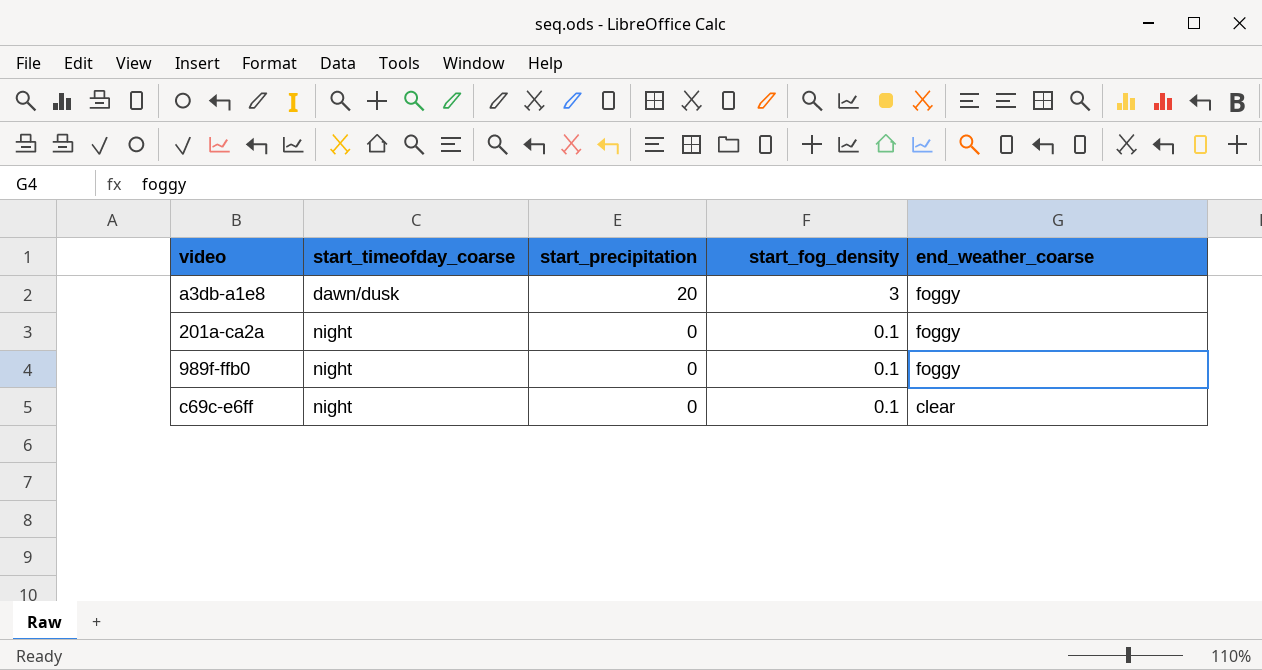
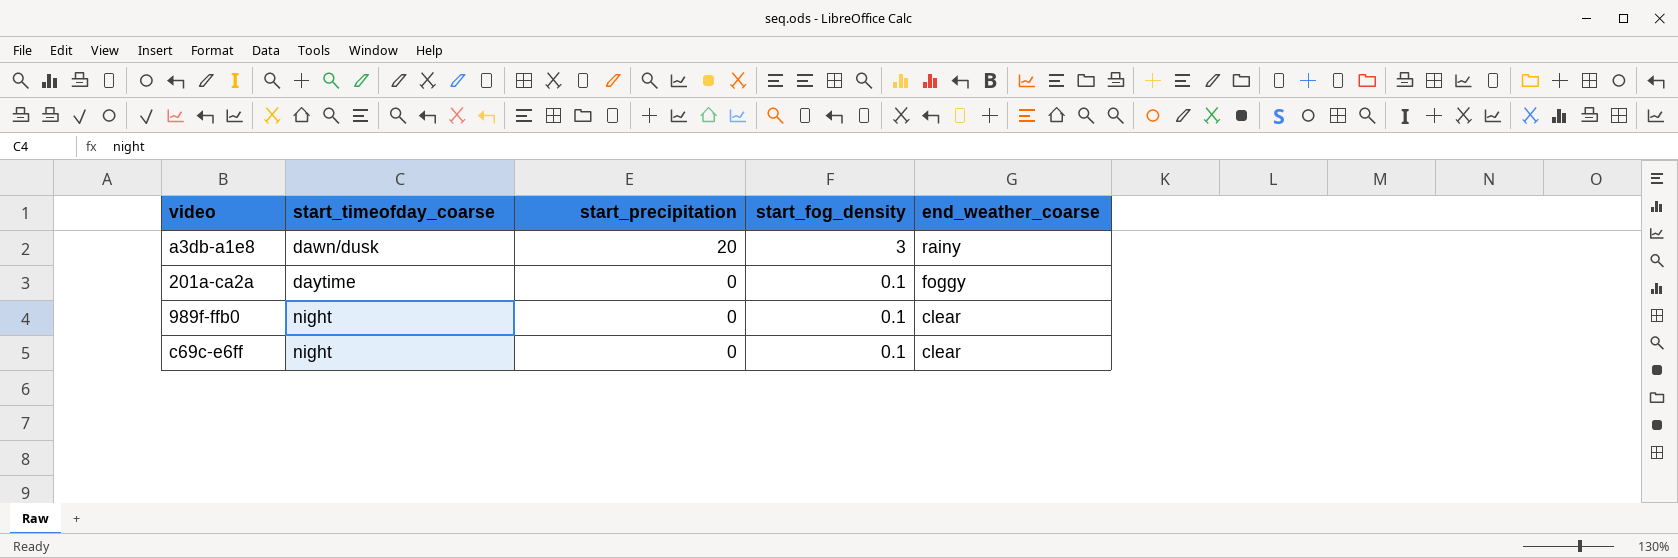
a3db-a1e8 | end_weather_coarse: foggy -> rainy
201a-ca2a | start_timeofday_coarse: night -> daytime
989f-ffb0 | end_weather_coarse: foggy -> clear

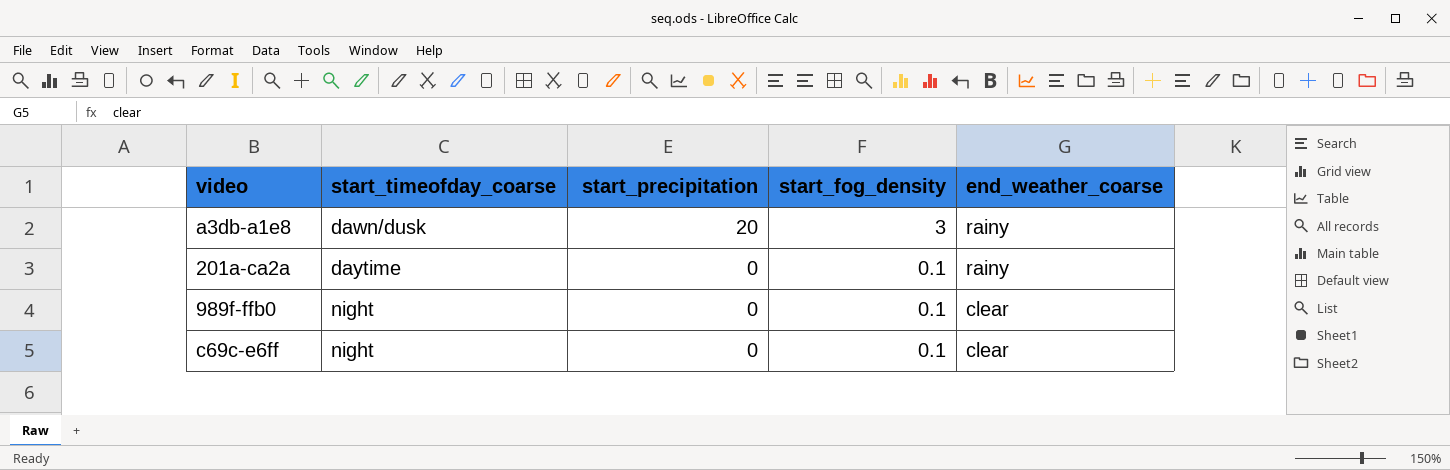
201a-ca2a | end_weather_coarse: foggy -> rainy

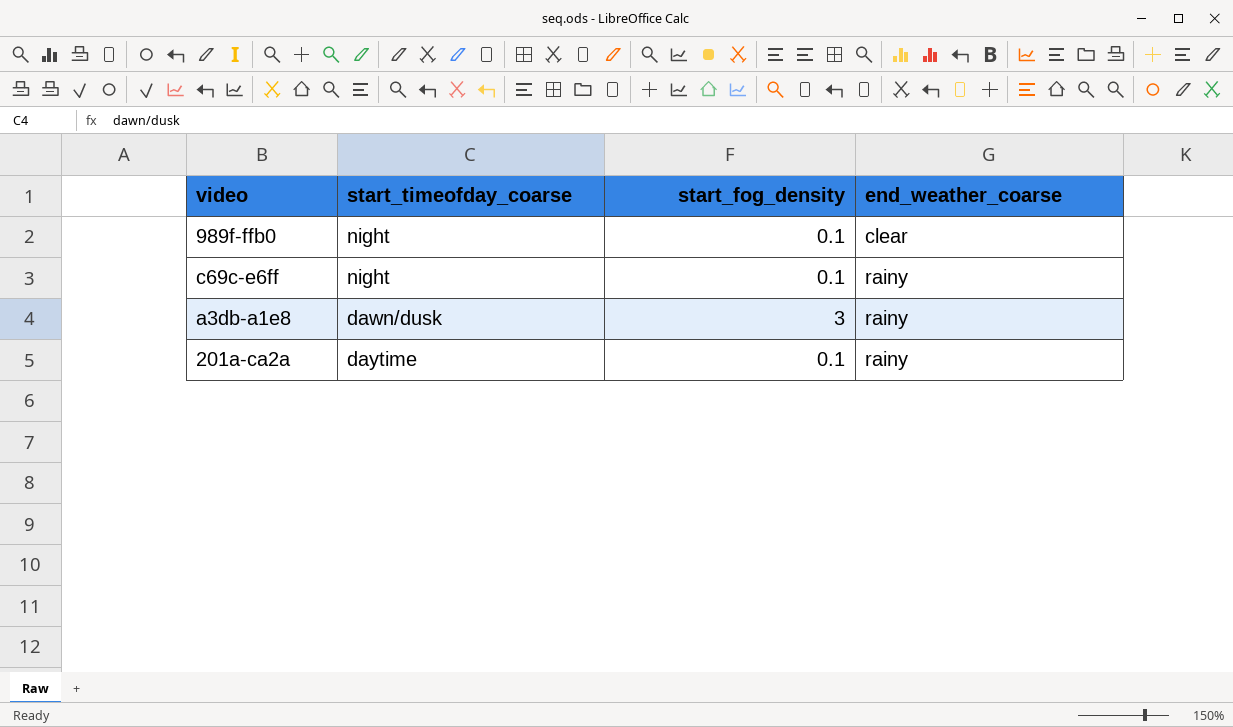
row order: start_timeofday_coarse ascending -> end_weather_coarse ascending
column start_precipitation | position: 3 -> none
c69c-e6ff | end_weather_coarse: clear -> rainy

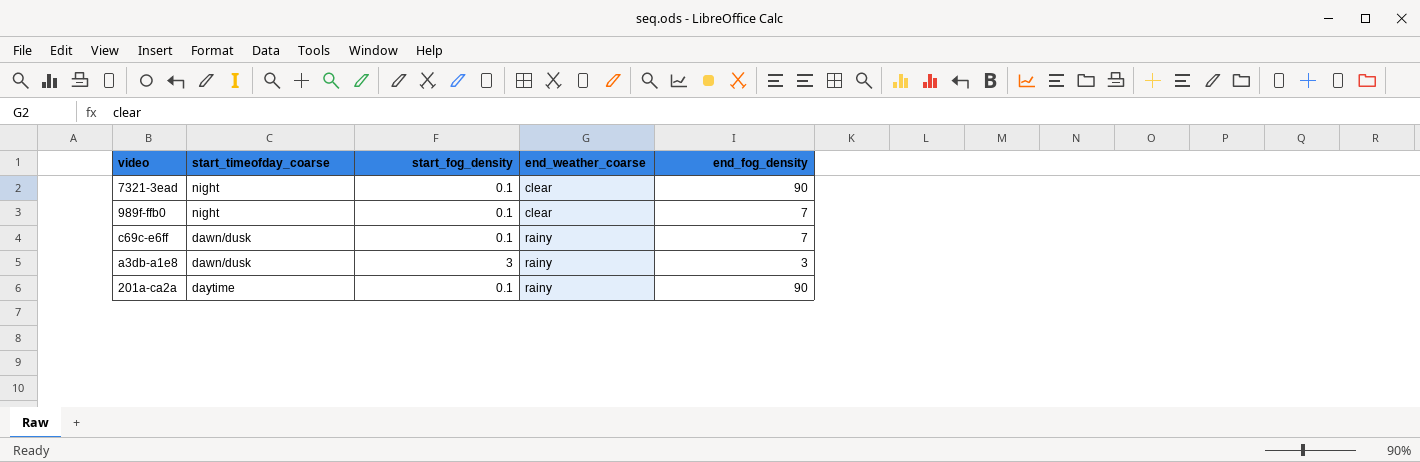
column end_fog_density | position: none -> 5
row 7321-3ead: none -> night | 0.1 | clear | 90
c69c-e6ff | start_timeofday_coarse: night -> dawn/dusk

